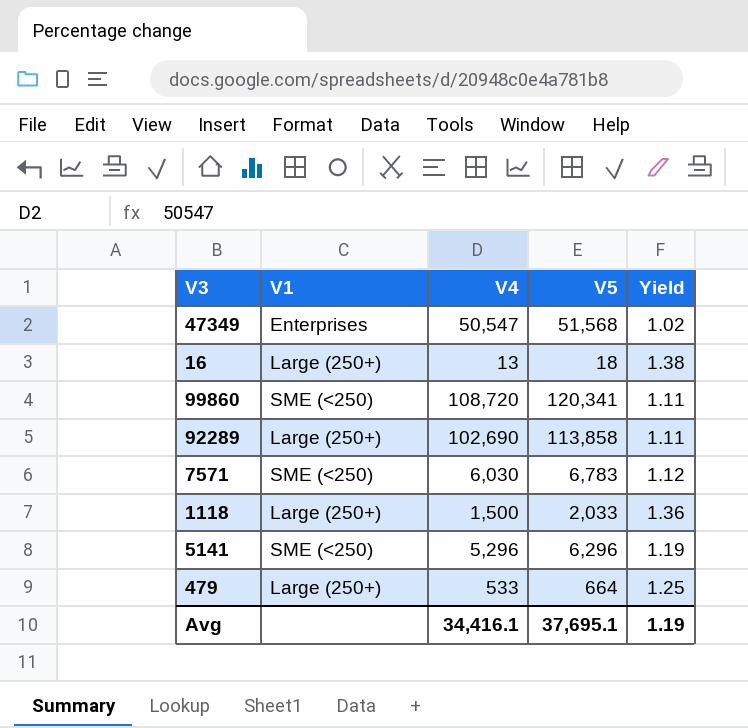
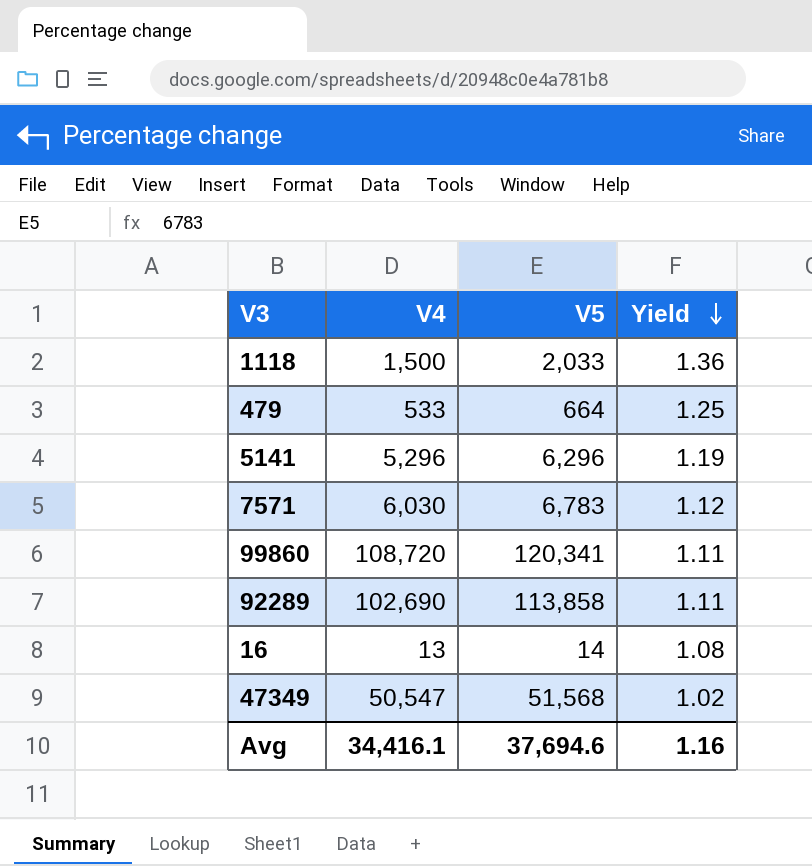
row order: none -> Yield descending
column V1 | position: 2 -> none
16 | V5: 18 -> 14
16 | Yield: 1.38 -> 1.08
Avg | V5: 37,695.1 -> 37,694.6
Avg | Yield: 1.19 -> 1.16

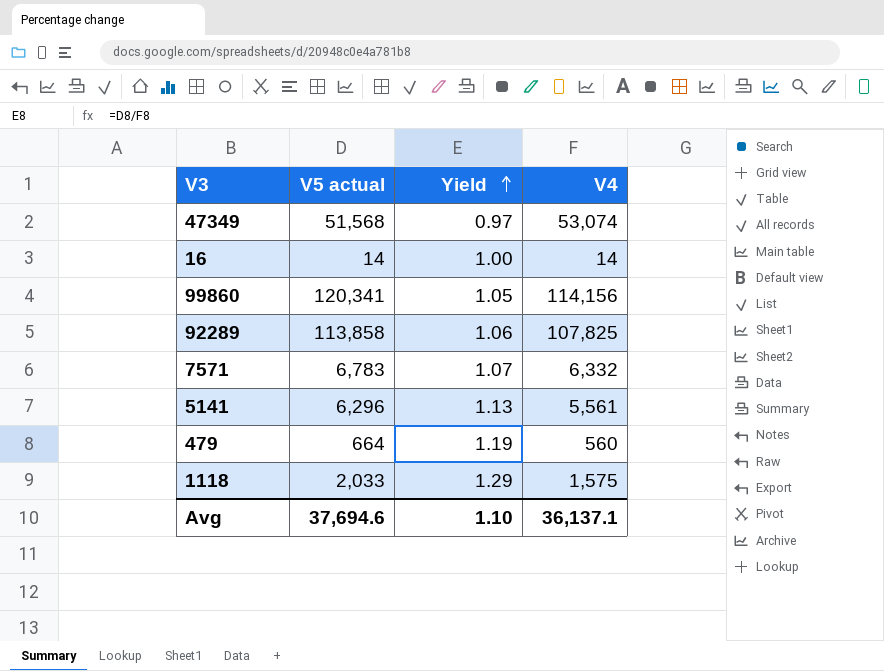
row order: Yield descending -> Yield ascending
column name: V5 -> V5 actual
column V4 | position: 2 -> 4
47349 | Yield: 1.02 -> 0.97
47349 | V4: 50,547 -> 53,074
16 | Yield: 1.08 -> 1.00
16 | V4: 13 -> 14
99860 | Yield: 1.11 -> 1.05
99860 | V4: 108,720 -> 114,156
92289 | Yield: 1.11 -> 1.06
92289 | V4: 102,690 -> 107,825
7571 | Yield: 1.12 -> 1.07
7571 | V4: 6,030 -> 6,332
5141 | Yield: 1.19 -> 1.13
5141 | V4: 5,296 -> 5,561
479 | Yield: 1.25 -> 1.19
479 | V4: 533 -> 560
1118 | Yield: 1.36 -> 1.29
1118 | V4: 1,500 -> 1,575
Avg | Yield: 1.16 -> 1.10
Avg | V4: 34,416.1 -> 36,137.1

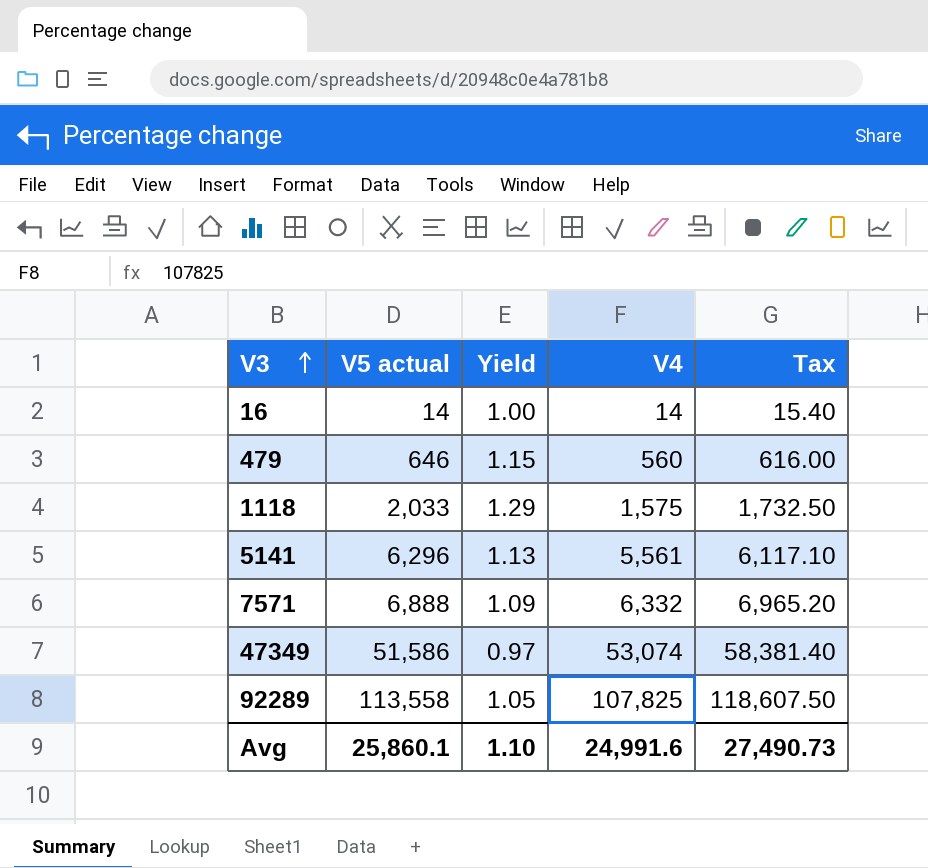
row order: Yield ascending -> V3 ascending
column Tax | formula: none -> [V4] * 1.1
row 99860: 120,341 | 1.05 | 114,156 -> none
479 | V5 actual: 664 -> 646
479 | Yield: 1.19 -> 1.15
7571 | V5 actual: 6,783 -> 6,888
7571 | Yield: 1.07 -> 1.09
47349 | V5 actual: 51,568 -> 51,586
92289 | V5 actual: 113,858 -> 113,558
92289 | Yield: 1.06 -> 1.05
Avg | V5 actual: 37,694.6 -> 25,860.1
Avg | V4: 36,137.1 -> 24,991.6

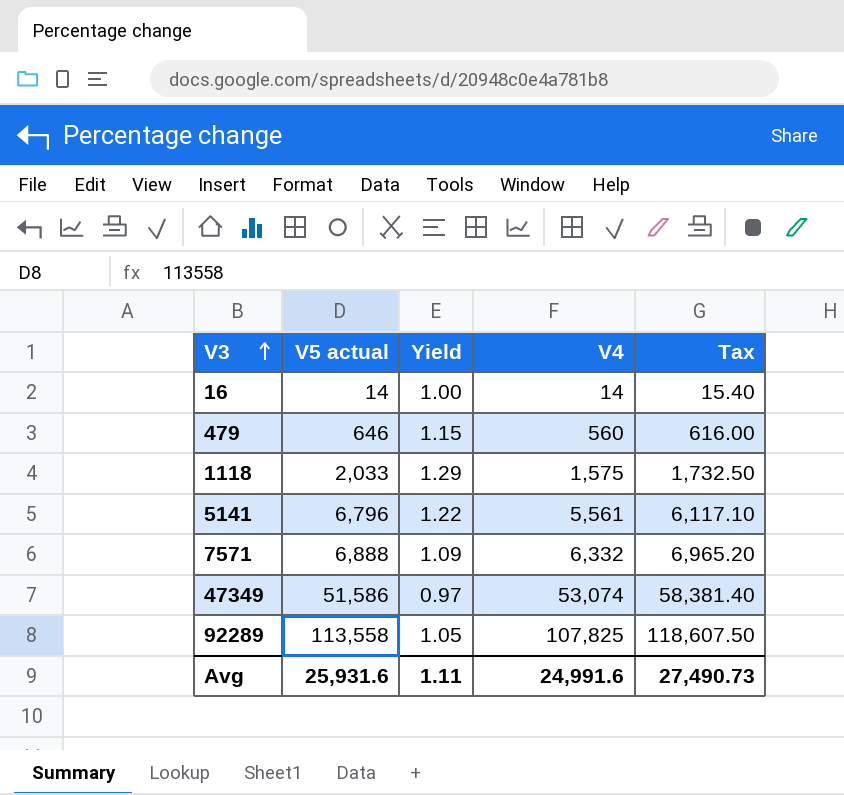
5141 | V5 actual: 6,296 -> 6,796
5141 | Yield: 1.13 -> 1.22
Avg | V5 actual: 25,860.1 -> 25,931.6
Avg | Yield: 1.10 -> 1.11

